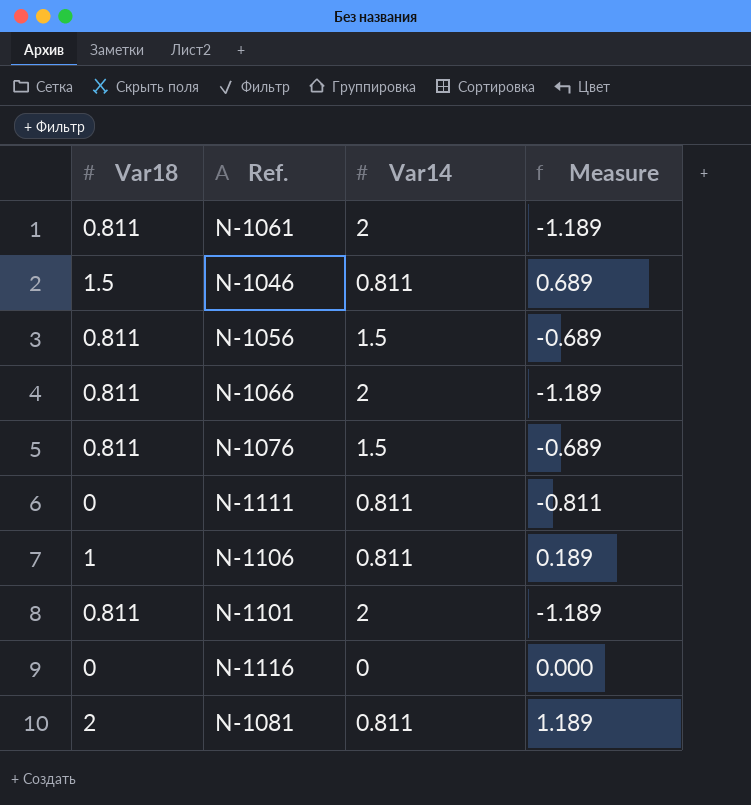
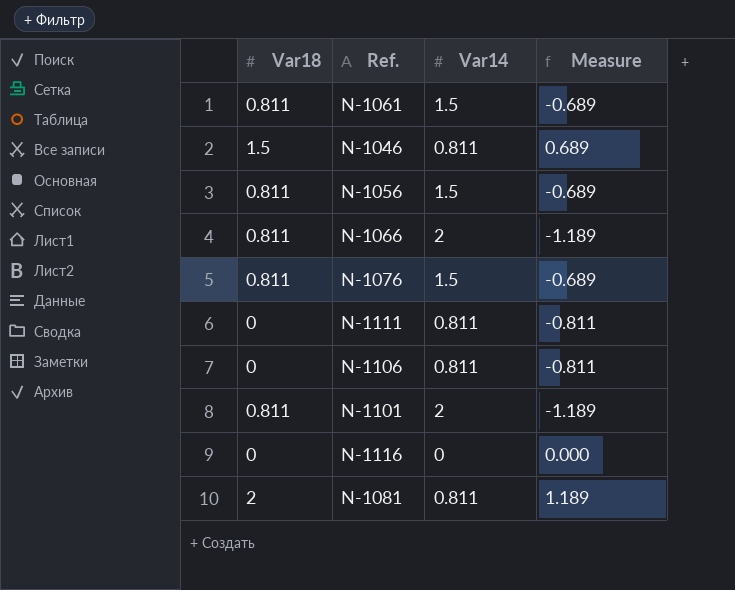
N-1061 | Var14: 2 -> 1.5
N-1061 | Measure: -1.189 -> -0.689
N-1106 | Var18: 1 -> 0
N-1106 | Measure: 0.189 -> -0.811

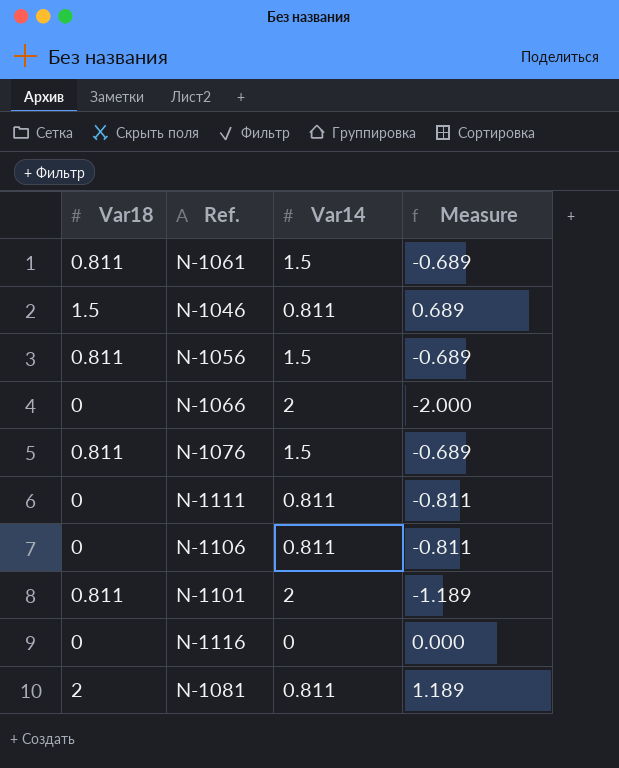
N-1066 | Var18: 0.811 -> 0
N-1066 | Measure: -1.189 -> -2.000

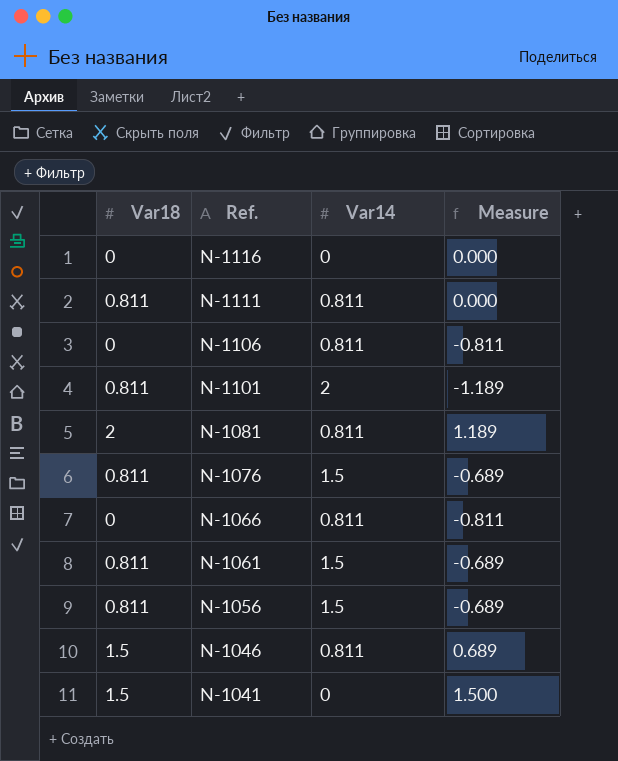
row order: none -> Ref. descending
N-1111 | Var18: 0 -> 0.811
N-1111 | Measure: -0.811 -> 0.000
N-1066 | Var14: 2 -> 0.811
N-1066 | Measure: -2.000 -> -0.811
row N-1041: none -> 1.5 | 0 | 1.500

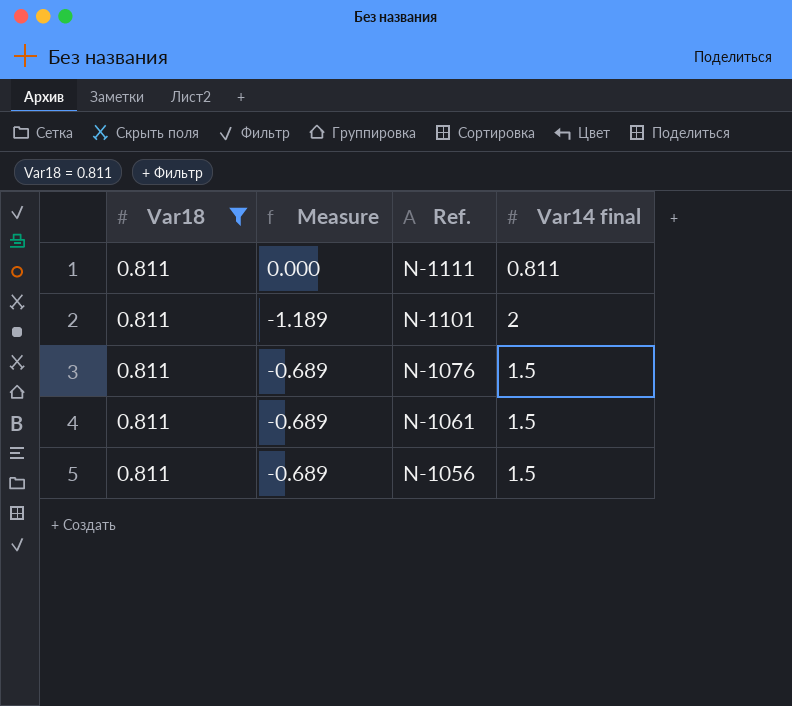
filter: none -> Var18 = 0.811
column Measure | position: 4 -> 2
column name: Var14 -> Var14 final

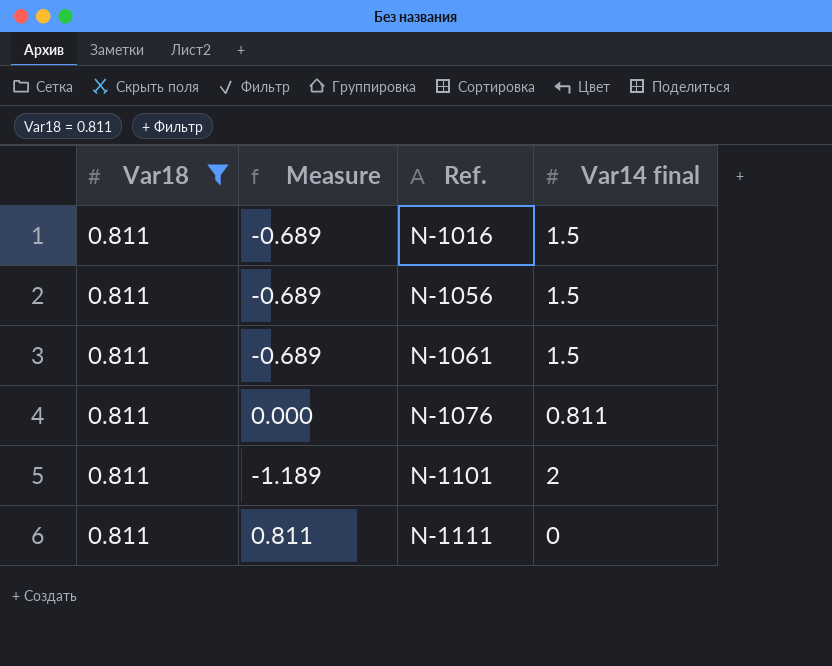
row order: Ref. descending -> Ref. ascending
row N-1016: none -> 0.811 | -0.689 | 1.5
N-1076 | Measure: -0.689 -> 0.000
N-1076 | Var14 final: 1.5 -> 0.811
N-1111 | Measure: 0.000 -> 0.811
N-1111 | Var14 final: 0.811 -> 0

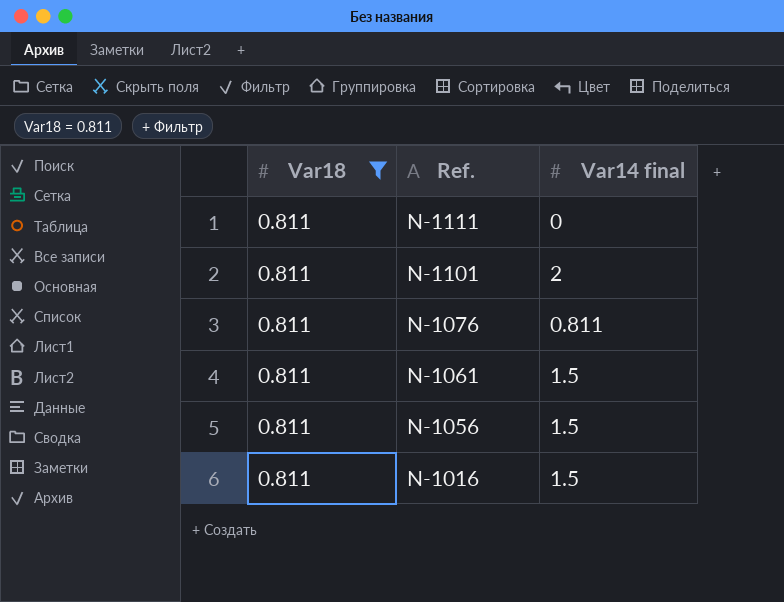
row order: Ref. ascending -> Ref. descending
column Measure | formula: [Var18] - [Var14 final] -> none

